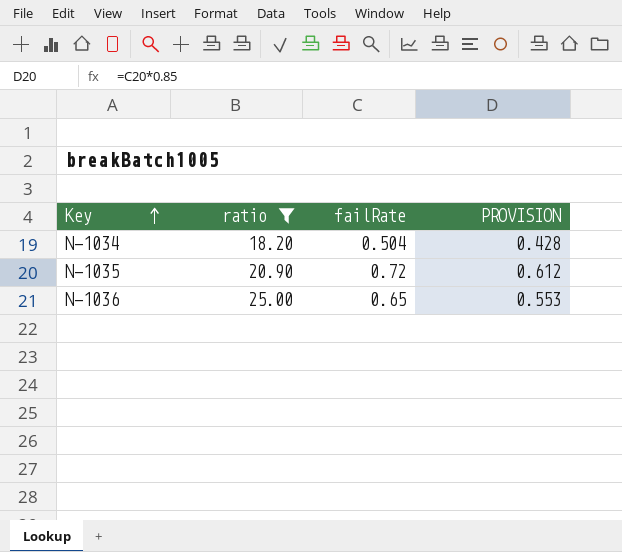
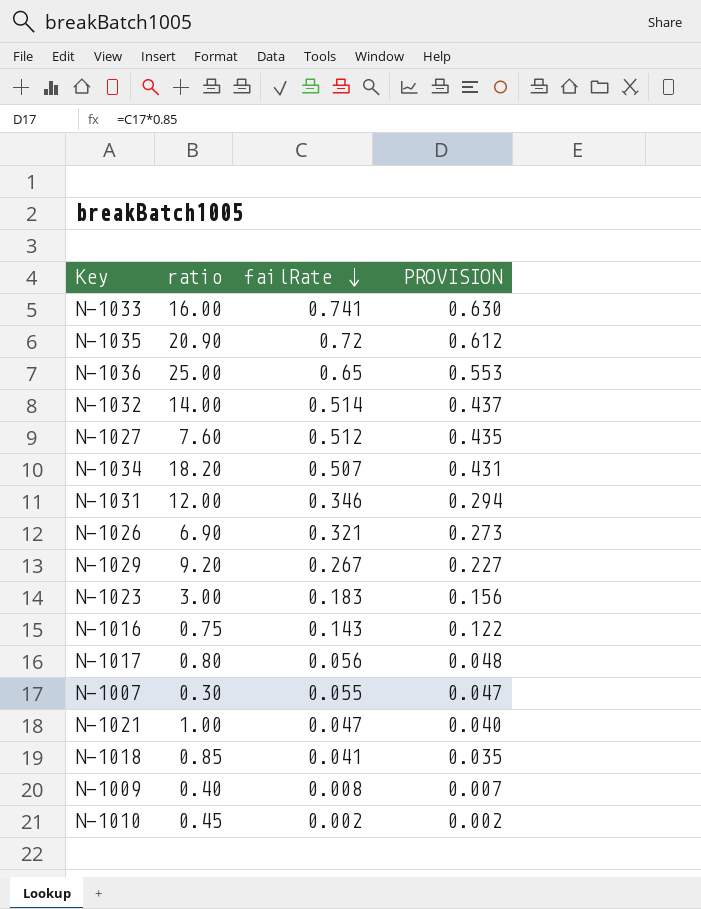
filter: ratio >= 18.20 -> none
row order: Key ascending -> failRate descending
N-1034 | failRate: 0.504 -> 0.507
N-1034 | PROVISION: 0.428 -> 0.431

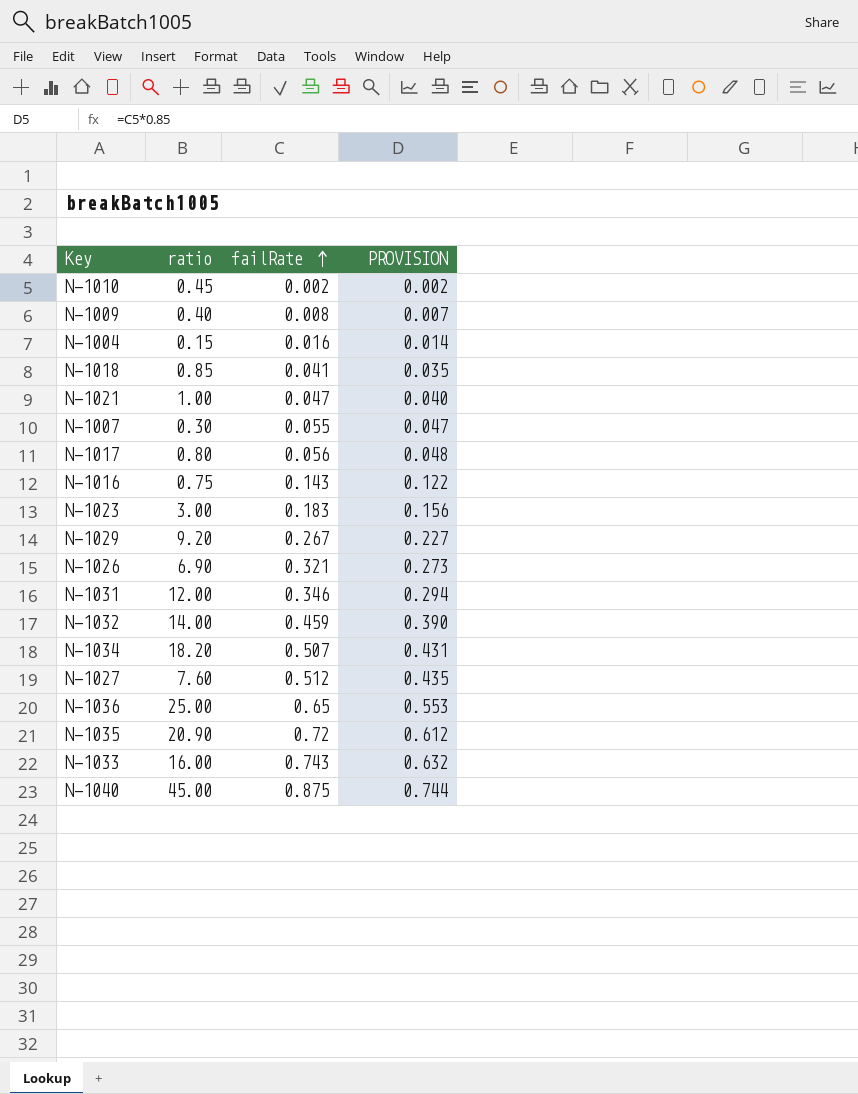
row order: failRate descending -> failRate ascending
row N-1004: none -> 0.15 | 0.016 | 0.014
N-1032 | failRate: 0.514 -> 0.459
N-1032 | PROVISION: 0.437 -> 0.390
N-1033 | failRate: 0.741 -> 0.743
N-1033 | PROVISION: 0.630 -> 0.632
row N-1040: none -> 45.00 | 0.875 | 0.744

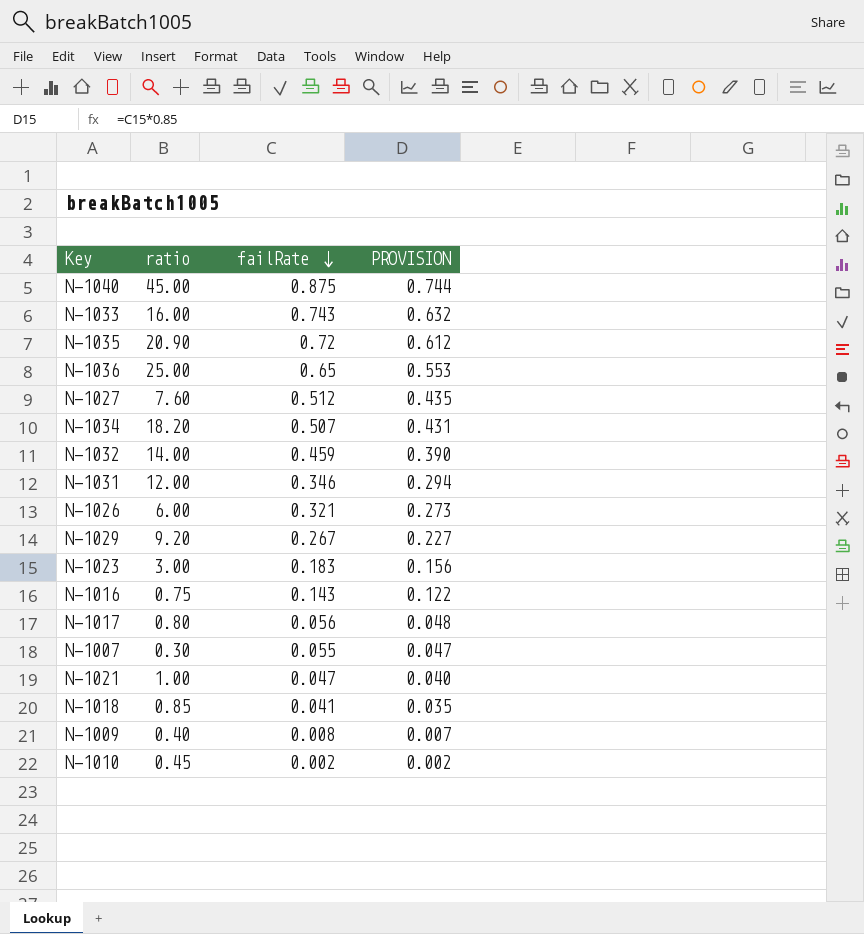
row order: failRate ascending -> failRate descending
row N-1004: 0.15 | 0.016 | 0.014 -> none
N-1026 | ratio: 6.90 -> 6.00

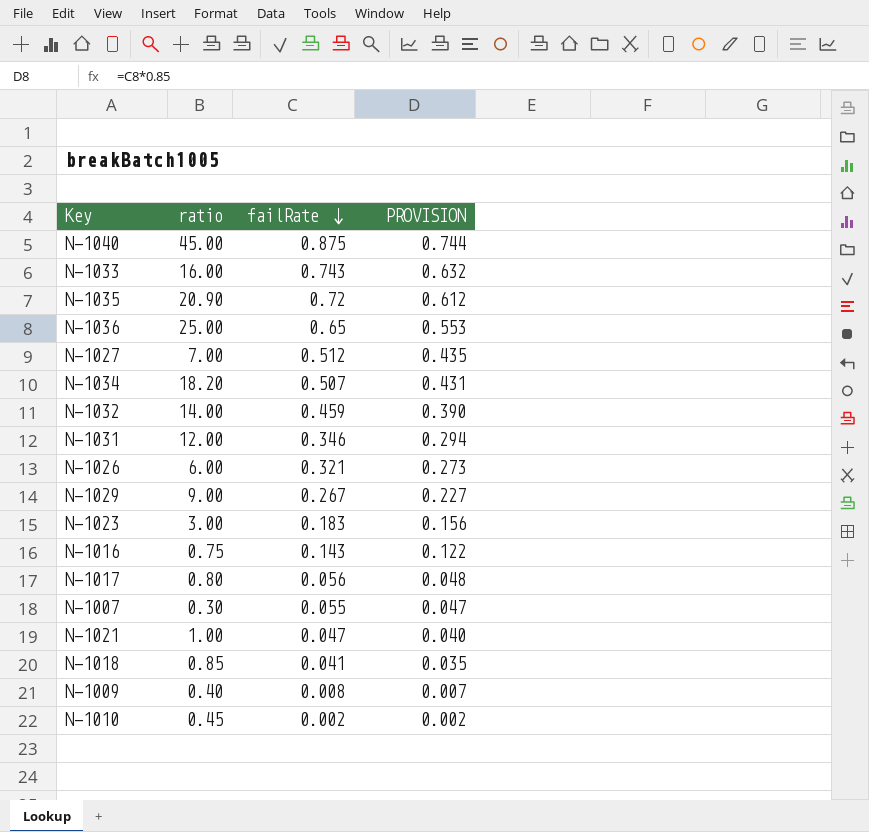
N-1027 | ratio: 7.60 -> 7.00
N-1029 | ratio: 9.20 -> 9.00

